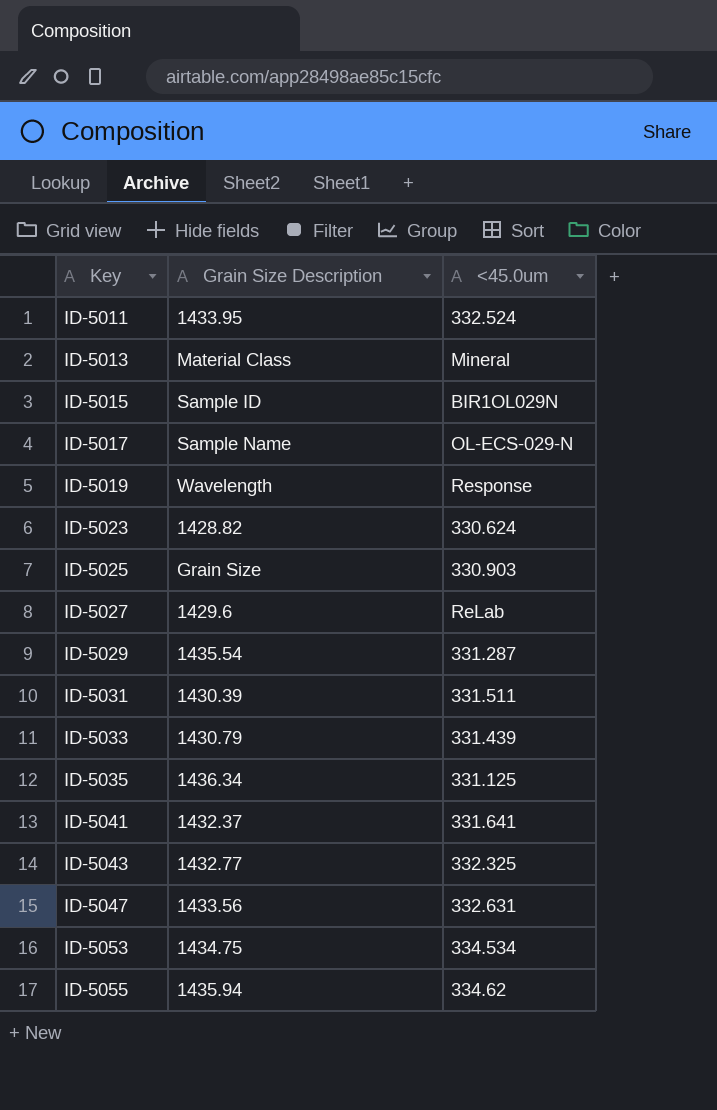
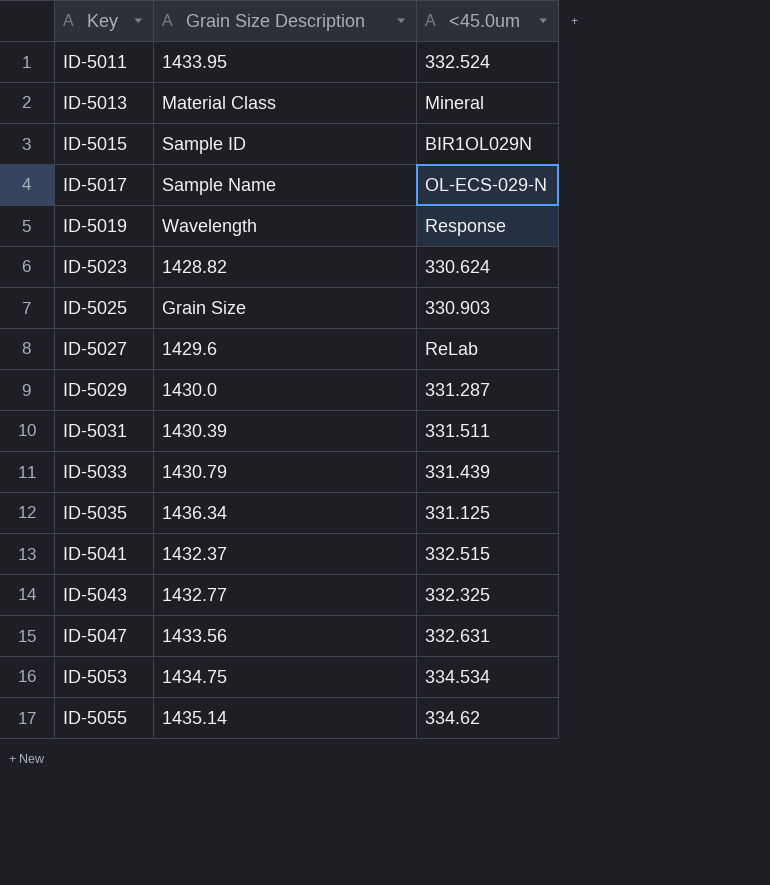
ID-5029 | Grain Size Description: 1435.54 -> 1430.0
ID-5041 | <45.0um: 331.641 -> 332.515
ID-5055 | Grain Size Description: 1435.94 -> 1435.14

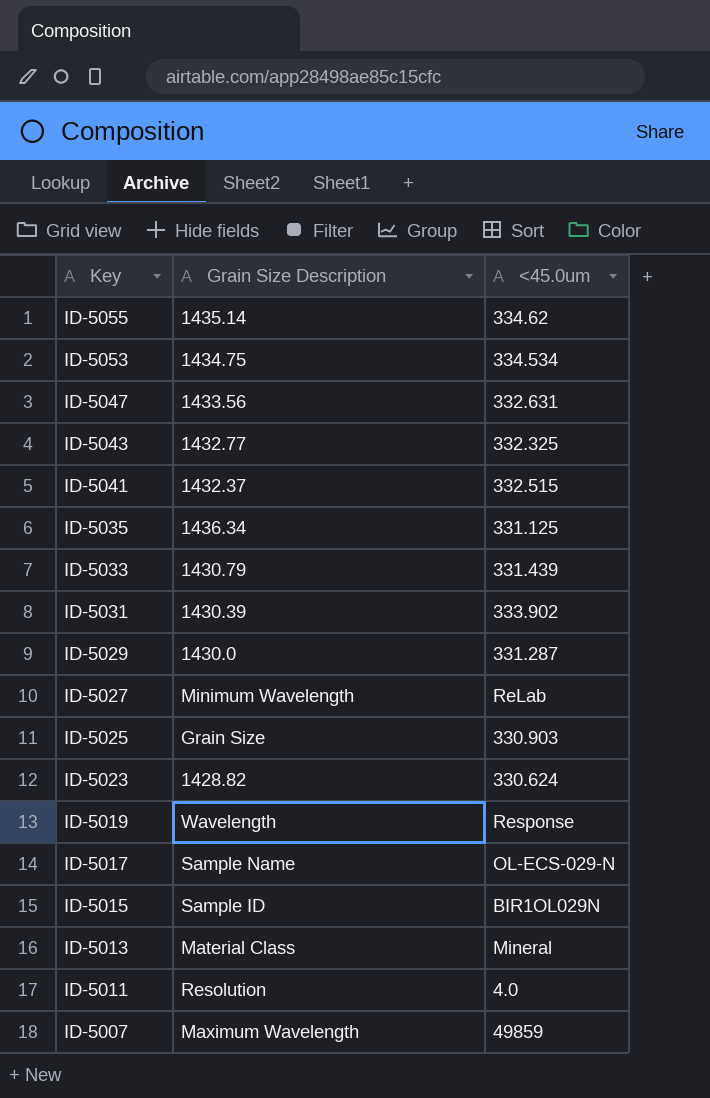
row order: Key ascending -> Key descending
ID-5031 | <45.0um: 331.511 -> 333.902
ID-5027 | Grain Size Description: 1429.6 -> Minimum Wavelength
ID-5011 | Grain Size Description: 1433.95 -> Resolution
ID-5011 | <45.0um: 332.524 -> 4.0
row ID-5007: none -> Maximum Wavelength | 49859

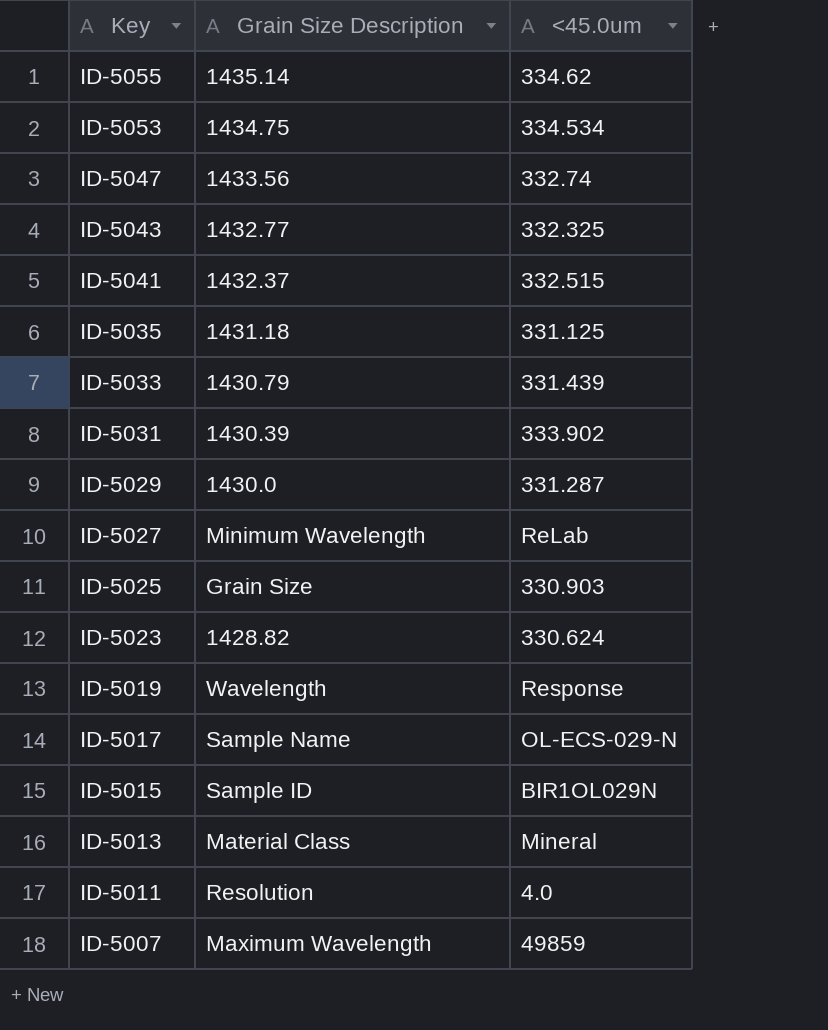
ID-5047 | <45.0um: 332.631 -> 332.74
ID-5035 | Grain Size Description: 1436.34 -> 1431.18

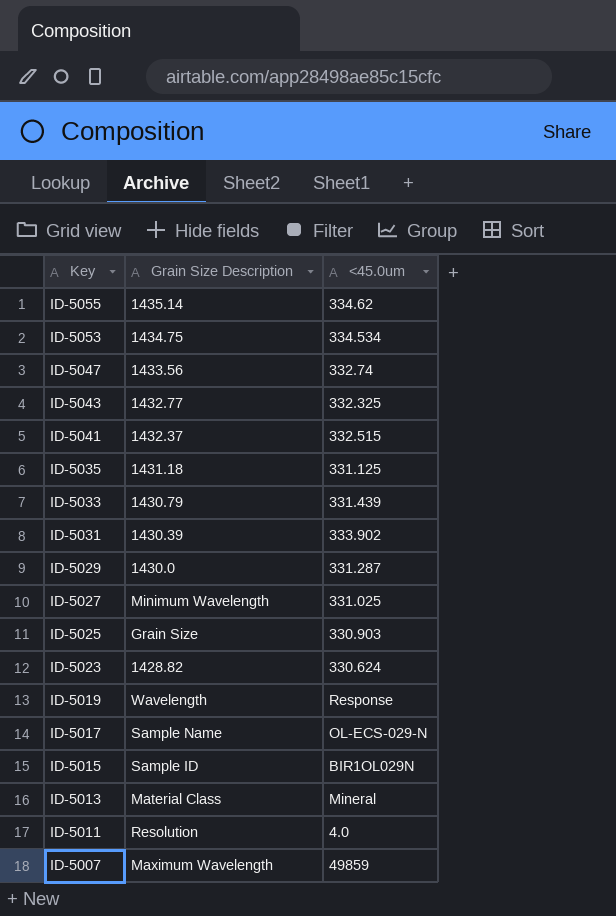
ID-5027 | <45.0um: ReLab -> 331.025

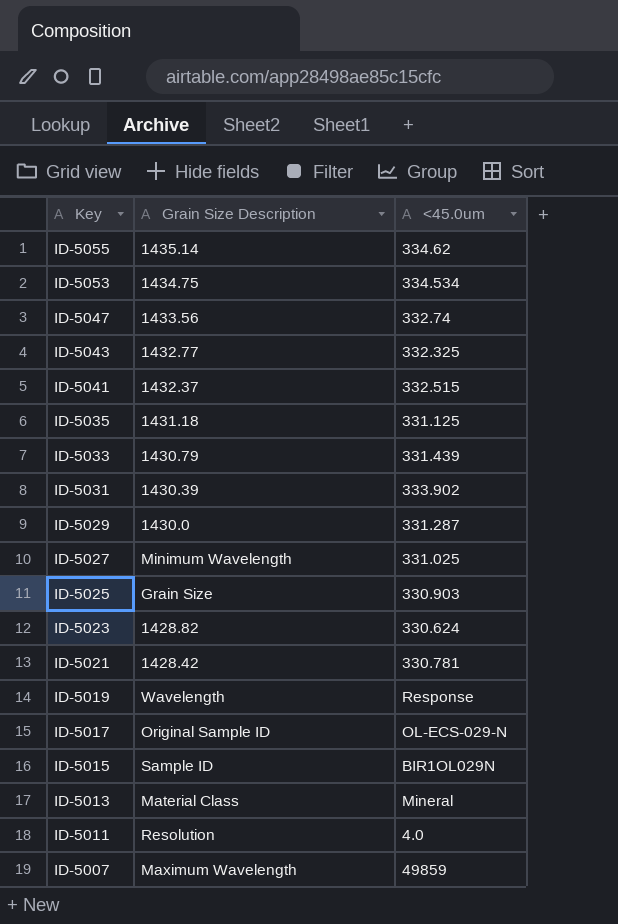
row ID-5021: none -> 1428.42 | 330.781
ID-5017 | Grain Size Description: Sample Name -> Original Sample ID

